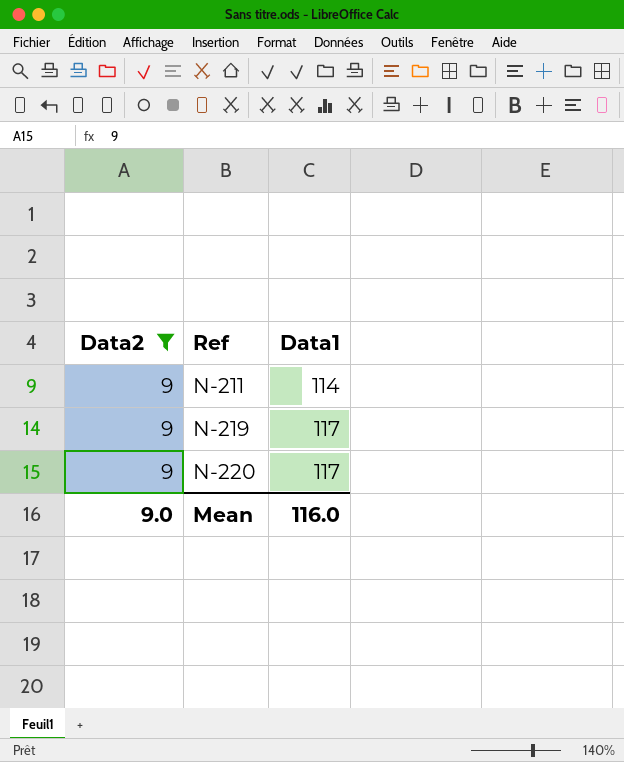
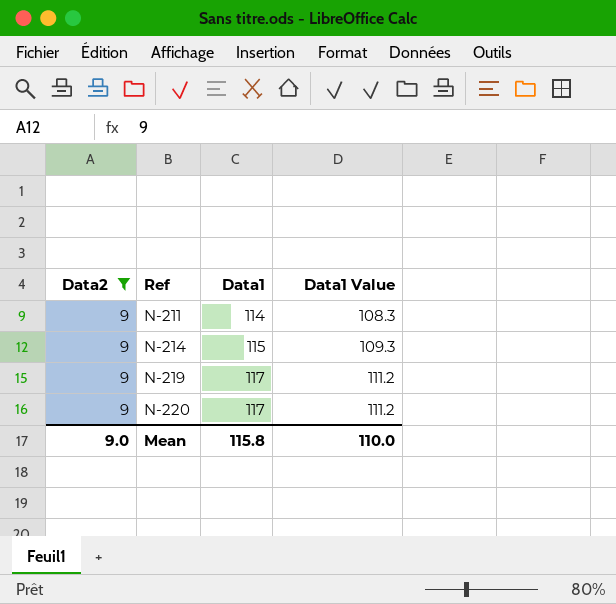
column Data1 Value | formula: none -> [Data1] * 0.95
row N-214: none -> 9 | 115 | 109.3
Mean | Data1: 116.0 -> 115.8

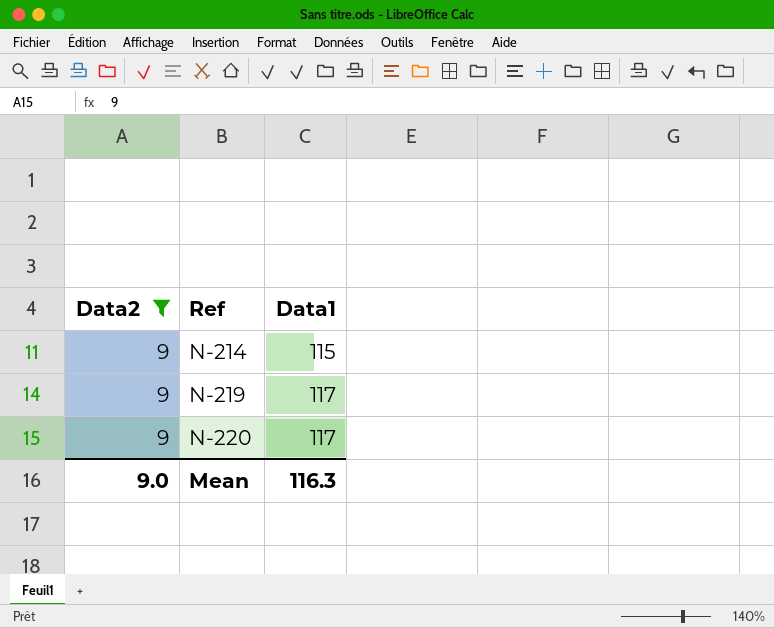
column Data1 Value | formula: [Data1] * 0.95 -> none
row N-211: 9 | 114 | 108.3 -> none
Mean | Data1: 115.8 -> 116.3

